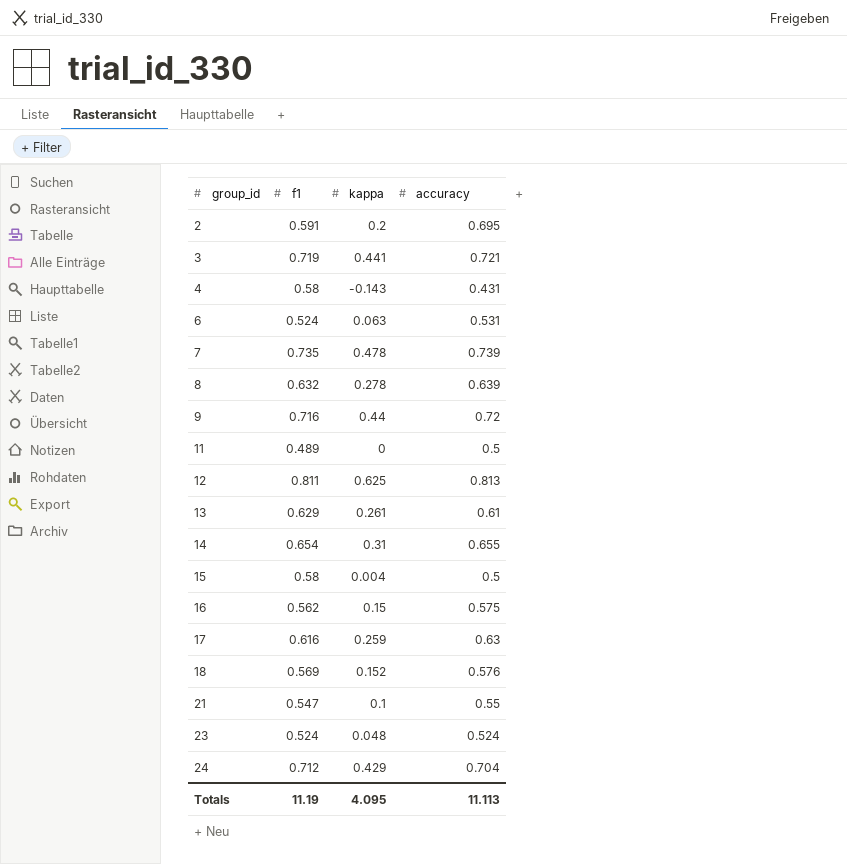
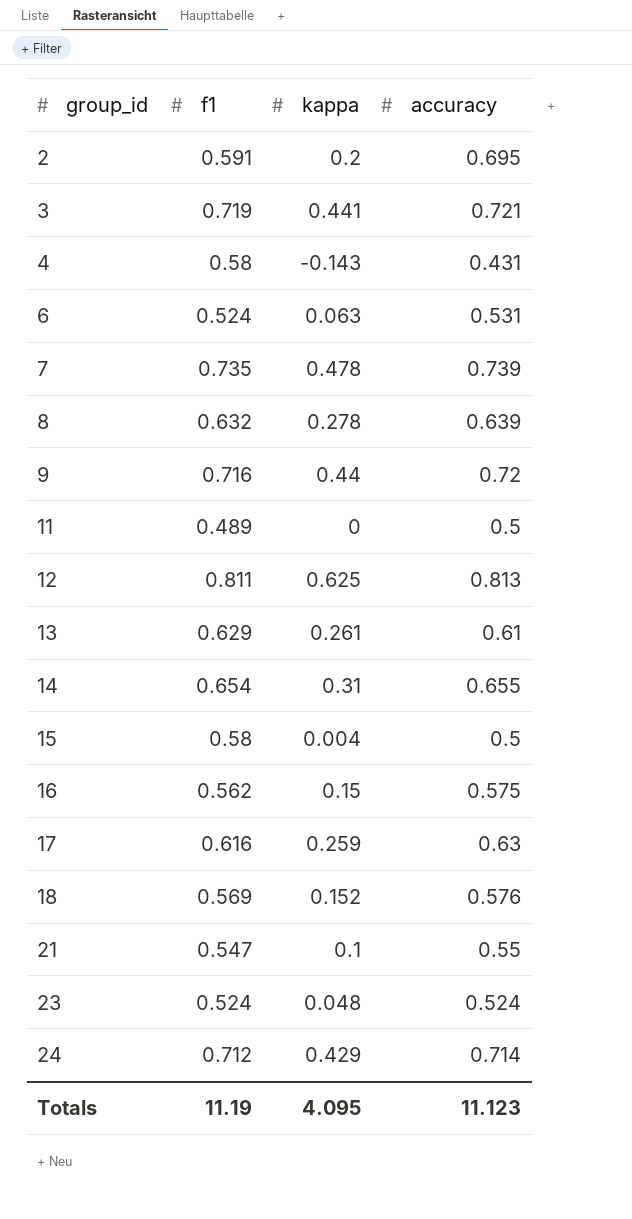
24 | accuracy: 0.704 -> 0.714
Totals | accuracy: 11.113 -> 11.123

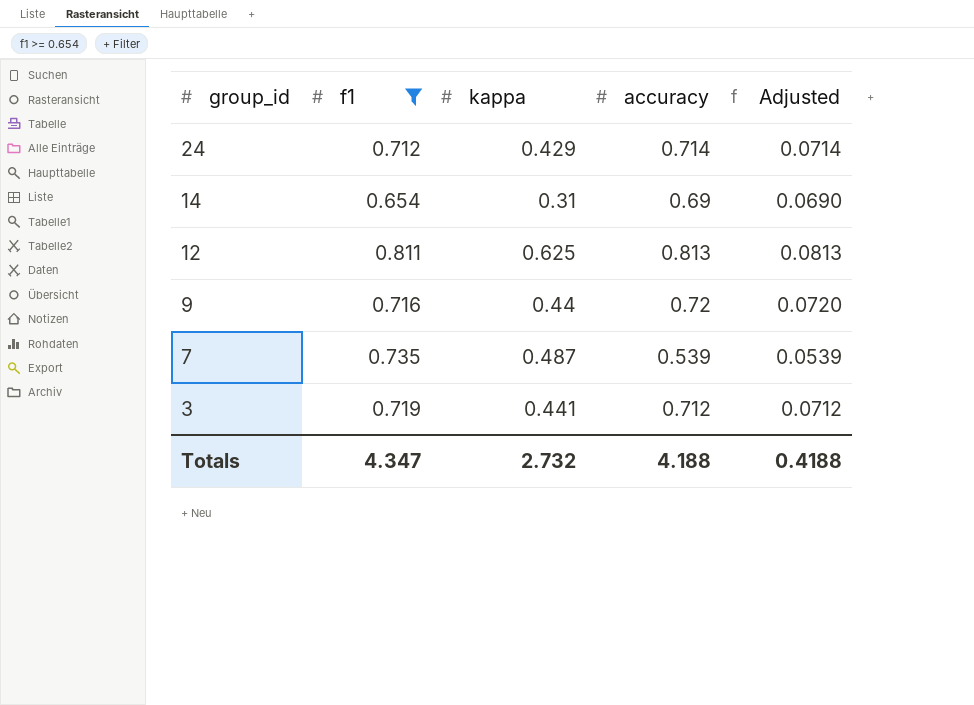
filter: none -> f1 >= 0.654
row order: group_id ascending -> group_id descending
column Adjusted | formula: none -> [accuracy] * 0.1
14 | accuracy: 0.655 -> 0.69
7 | kappa: 0.478 -> 0.487
7 | accuracy: 0.739 -> 0.539
3 | accuracy: 0.721 -> 0.712
Totals | f1: 11.19 -> 4.347
Totals | kappa: 4.095 -> 2.732
Totals | accuracy: 11.123 -> 4.188

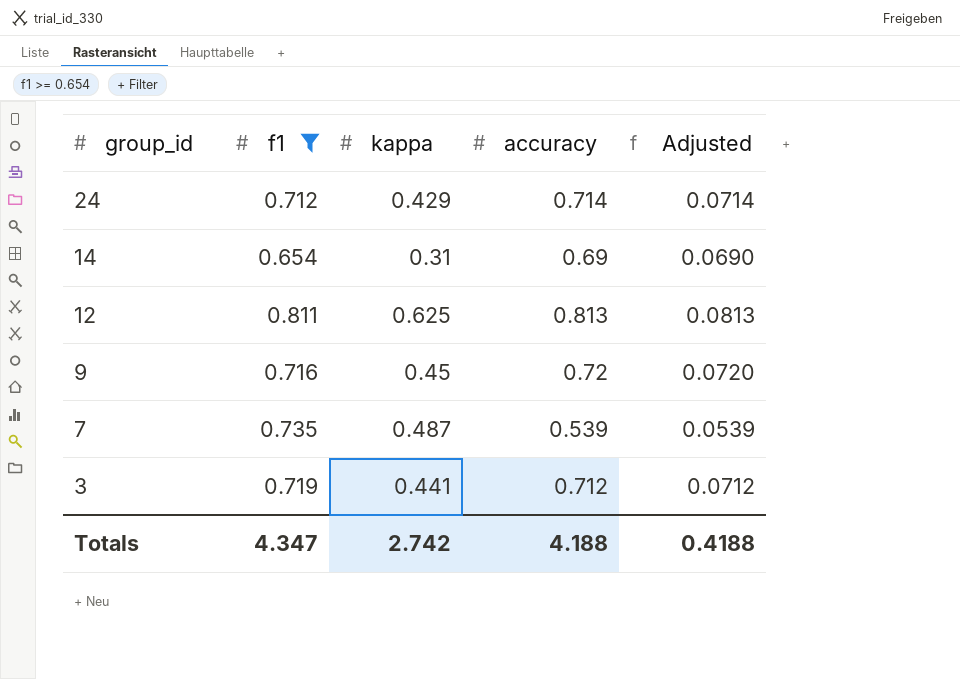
9 | kappa: 0.44 -> 0.45
Totals | kappa: 2.732 -> 2.742

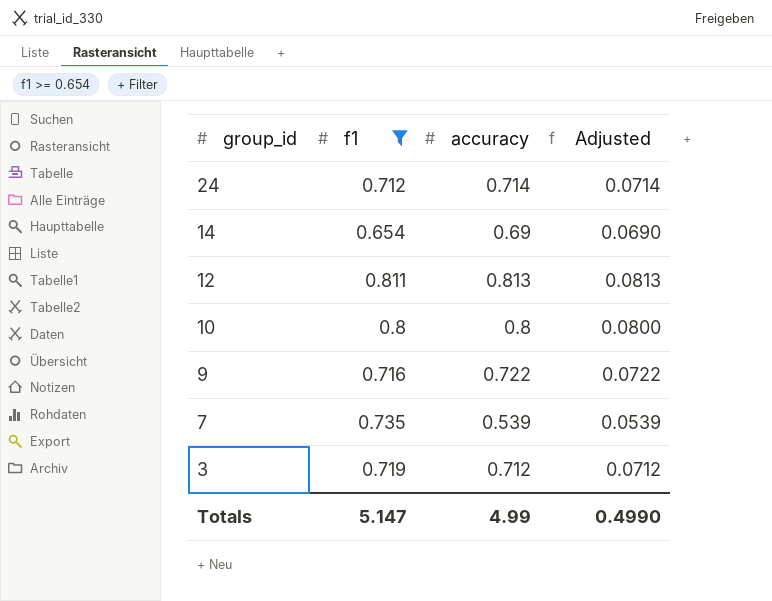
column kappa | position: 3 -> none
row 10: none -> 0.8 | 0.8 | 0.0800
9 | accuracy: 0.72 -> 0.722
9 | Adjusted: 0.0720 -> 0.0722
Totals | f1: 4.347 -> 5.147
Totals | accuracy: 4.188 -> 4.99
Totals | Adjusted: 0.4188 -> 0.4990

